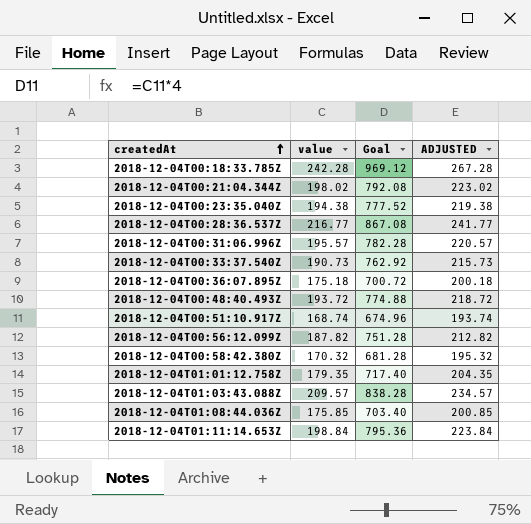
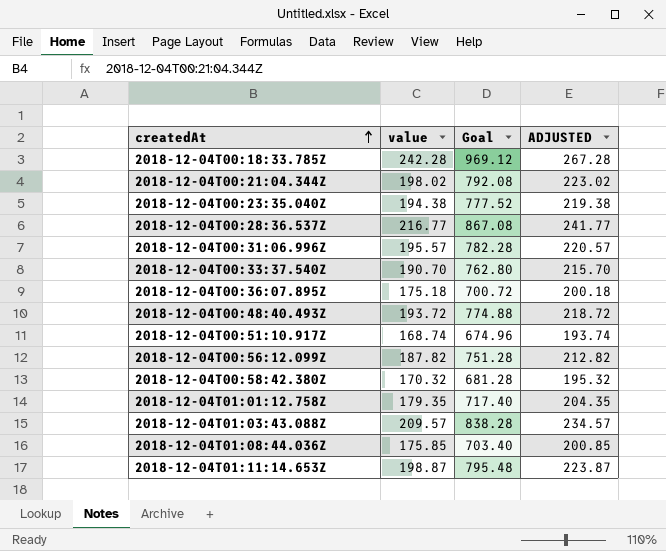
2018-12-04T00:33:37.540Z | value: 190.73 -> 190.70
2018-12-04T00:33:37.540Z | Goal: 762.92 -> 762.80
2018-12-04T00:33:37.540Z | ADJUSTED: 215.73 -> 215.70
2018-12-04T01:11:14.653Z | value: 198.84 -> 198.87
2018-12-04T01:11:14.653Z | Goal: 795.36 -> 795.48
2018-12-04T01:11:14.653Z | ADJUSTED: 223.84 -> 223.87

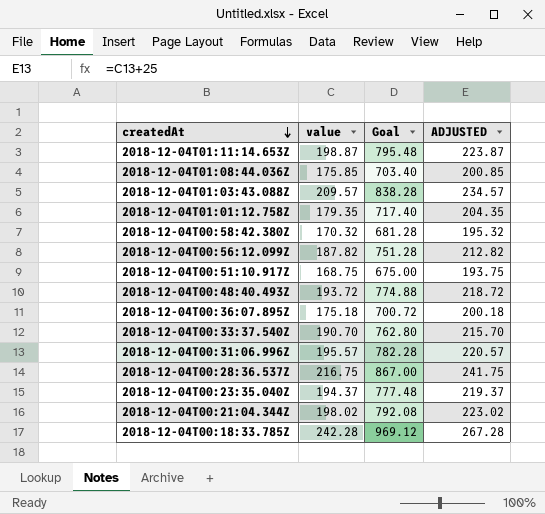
row order: createdAt ascending -> createdAt descending
2018-12-04T00:51:10.917Z | value: 168.74 -> 168.75
2018-12-04T00:51:10.917Z | Goal: 674.96 -> 675.00
2018-12-04T00:51:10.917Z | ADJUSTED: 193.74 -> 193.75
2018-12-04T00:28:36.537Z | value: 216.77 -> 216.75
2018-12-04T00:28:36.537Z | Goal: 867.08 -> 867.00
2018-12-04T00:28:36.537Z | ADJUSTED: 241.77 -> 241.75
2018-12-04T00:23:35.040Z | value: 194.38 -> 194.37
2018-12-04T00:23:35.040Z | Goal: 777.52 -> 777.48
2018-12-04T00:23:35.040Z | ADJUSTED: 219.38 -> 219.37

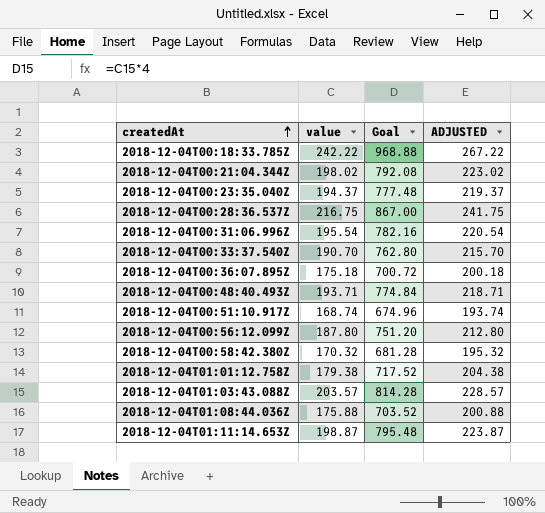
row order: createdAt descending -> createdAt ascending
2018-12-04T00:18:33.785Z | value: 242.28 -> 242.22
2018-12-04T00:18:33.785Z | Goal: 969.12 -> 968.88
2018-12-04T00:18:33.785Z | ADJUSTED: 267.28 -> 267.22
2018-12-04T00:31:06.996Z | value: 195.57 -> 195.54
2018-12-04T00:31:06.996Z | Goal: 782.28 -> 782.16
2018-12-04T00:31:06.996Z | ADJUSTED: 220.57 -> 220.54
2018-12-04T00:48:40.493Z | value: 193.72 -> 193.71
2018-12-04T00:48:40.493Z | Goal: 774.88 -> 774.84
2018-12-04T00:48:40.493Z | ADJUSTED: 218.72 -> 218.71
2018-12-04T00:51:10.917Z | value: 168.75 -> 168.74
2018-12-04T00:51:10.917Z | Goal: 675.00 -> 674.96
2018-12-04T00:51:10.917Z | ADJUSTED: 193.75 -> 193.74
2018-12-04T00:56:12.099Z | value: 187.82 -> 187.80
2018-12-04T00:56:12.099Z | Goal: 751.28 -> 751.20
2018-12-04T00:56:12.099Z | ADJUSTED: 212.82 -> 212.80
2018-12-04T01:01:12.758Z | value: 179.35 -> 179.38
2018-12-04T01:01:12.758Z | Goal: 717.40 -> 717.52
2018-12-04T01:01:12.758Z | ADJUSTED: 204.35 -> 204.38
2018-12-04T01:03:43.088Z | value: 209.57 -> 203.57
2018-12-04T01:03:43.088Z | Goal: 838.28 -> 814.28
2018-12-04T01:03:43.088Z | ADJUSTED: 234.57 -> 228.57
2018-12-04T01:08:44.036Z | value: 175.85 -> 175.88
2018-12-04T01:08:44.036Z | Goal: 703.40 -> 703.52
2018-12-04T01:08:44.036Z | ADJUSTED: 200.85 -> 200.88

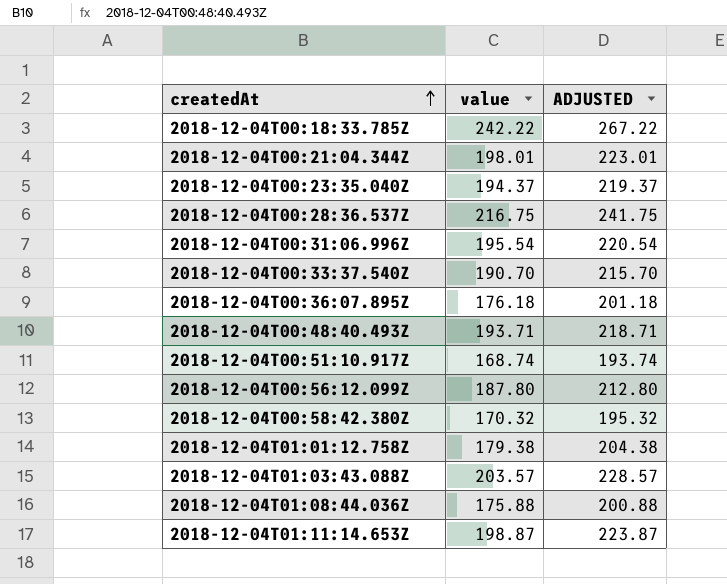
column Goal | formula: [value] * 4 -> none
2018-12-04T00:21:04.344Z | value: 198.02 -> 198.01
2018-12-04T00:21:04.344Z | ADJUSTED: 223.02 -> 223.01
2018-12-04T00:36:07.895Z | value: 175.18 -> 176.18
2018-12-04T00:36:07.895Z | ADJUSTED: 200.18 -> 201.18

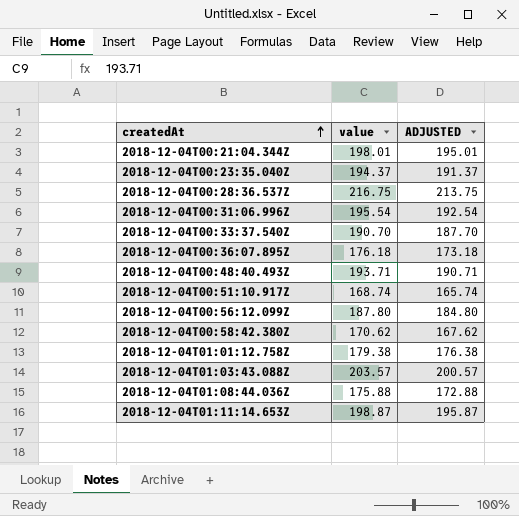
column ADJUSTED | formula: [value] + 25 -> [value] - 3
row 2018-12-04T00:18:33.785Z: 242.22 | 267.22 -> none
2018-12-04T00:58:42.380Z | value: 170.32 -> 170.62

